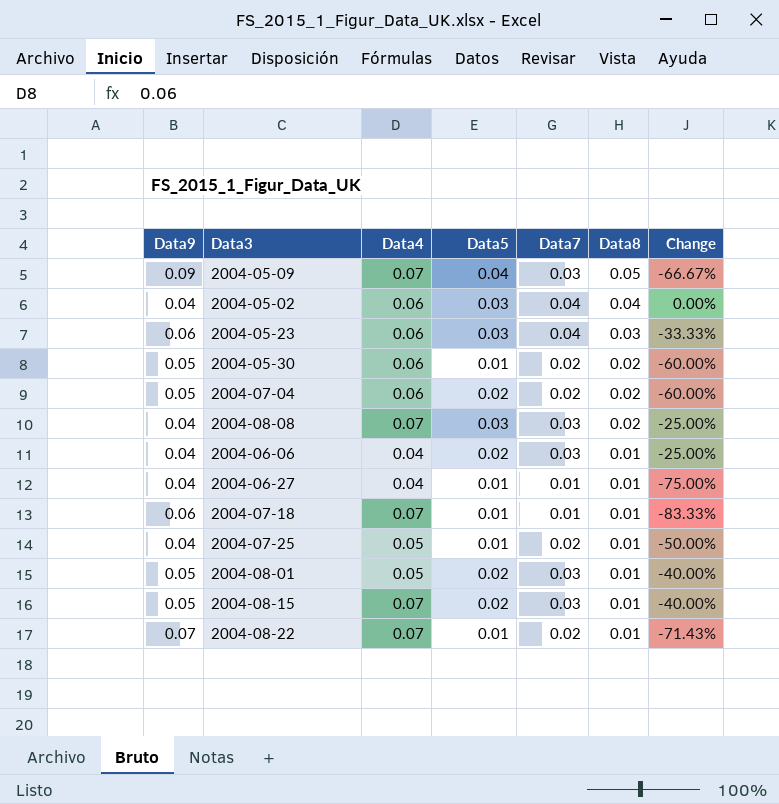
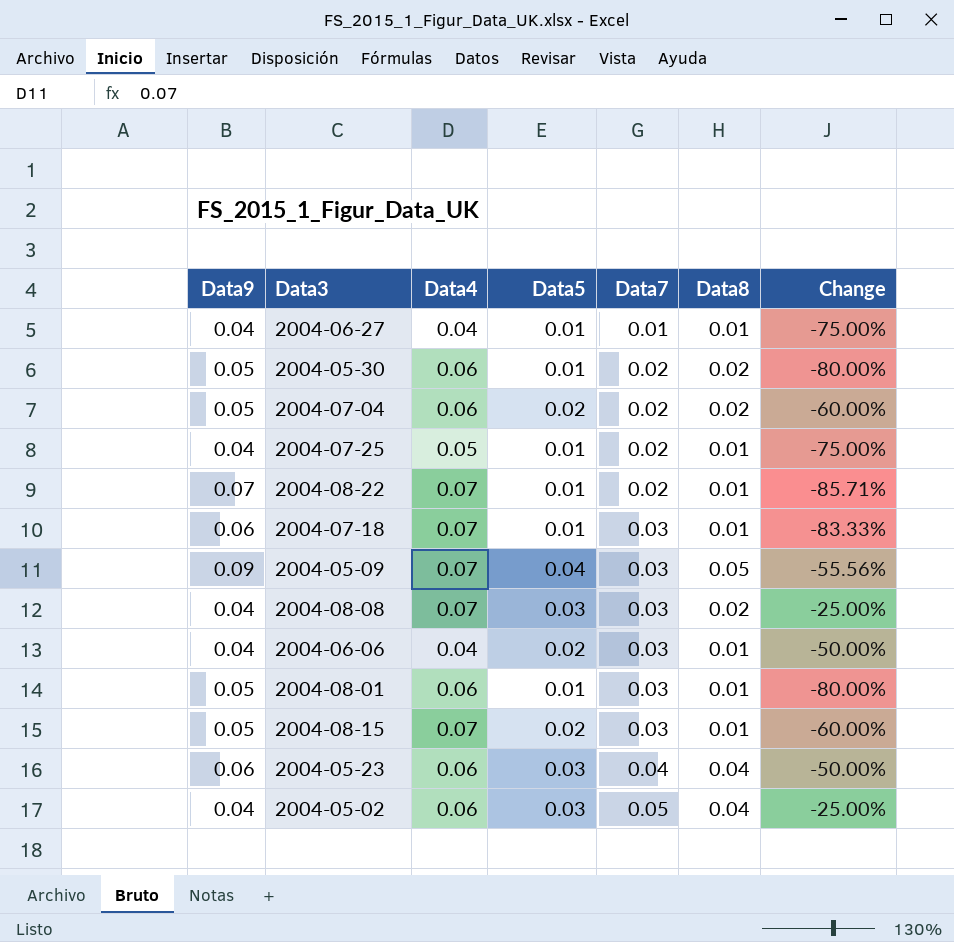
row order: Data8 descending -> Data7 ascending
column Change | formula: ([Data7] - [Data9]) / [Data9] -> ([Data5] - [Data9]) / [Data9]
2004-07-18 | Data7: 0.01 -> 0.03
2004-08-01 | Data4: 0.05 -> 0.06
2004-08-01 | Data5: 0.02 -> 0.01
2004-05-23 | Data8: 0.03 -> 0.04
2004-05-02 | Data7: 0.04 -> 0.05

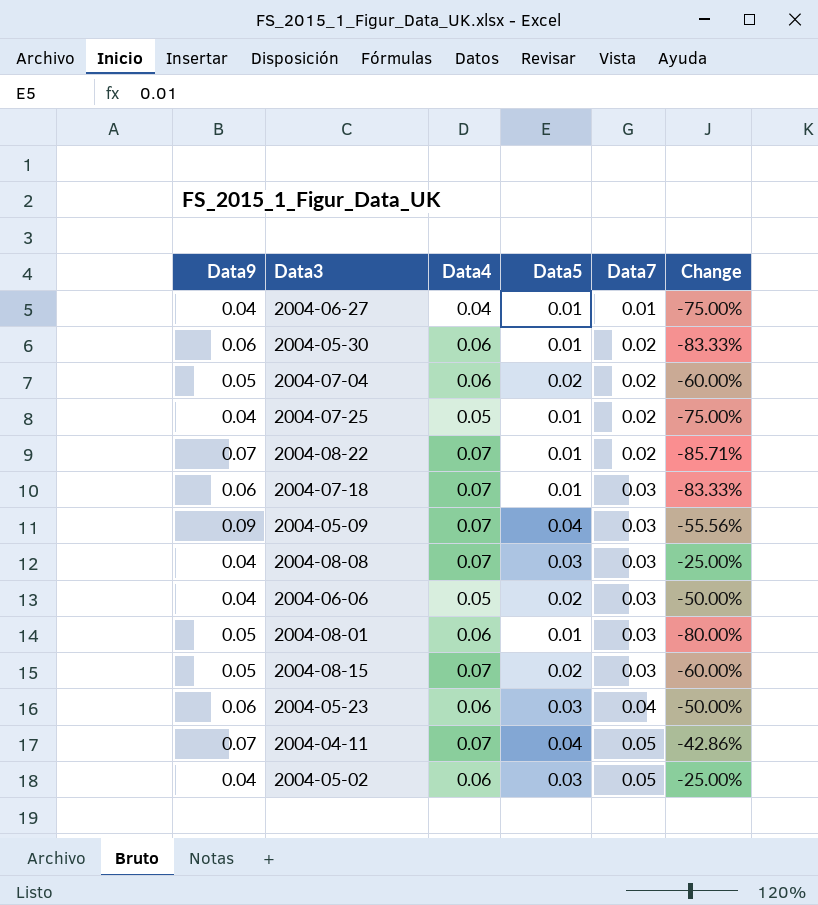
column Data8 | position: 6 -> none
2004-05-30 | Data9: 0.05 -> 0.06
2004-05-30 | Change: -80.00% -> -83.33%
2004-06-06 | Data4: 0.04 -> 0.05
row 2004-04-11: none -> 0.07 | 0.07 | 0.04 | 0.05 | -42.86%

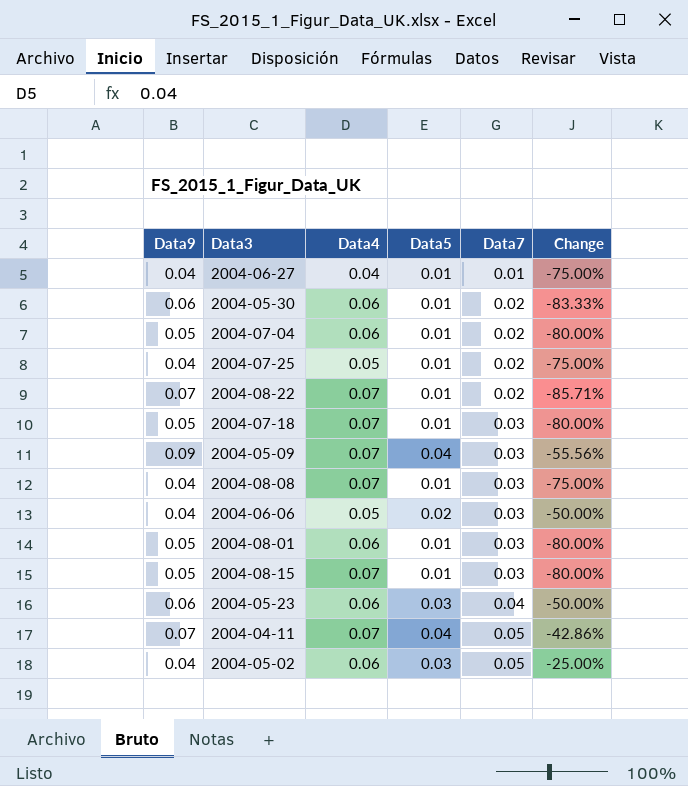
2004-07-04 | Data5: 0.02 -> 0.01
2004-07-04 | Change: -60.00% -> -80.00%
2004-07-18 | Data9: 0.06 -> 0.05
2004-07-18 | Change: -83.33% -> -80.00%
2004-08-08 | Data5: 0.03 -> 0.01
2004-08-08 | Change: -25.00% -> -75.00%
2004-08-15 | Data5: 0.02 -> 0.01
2004-08-15 | Change: -60.00% -> -80.00%

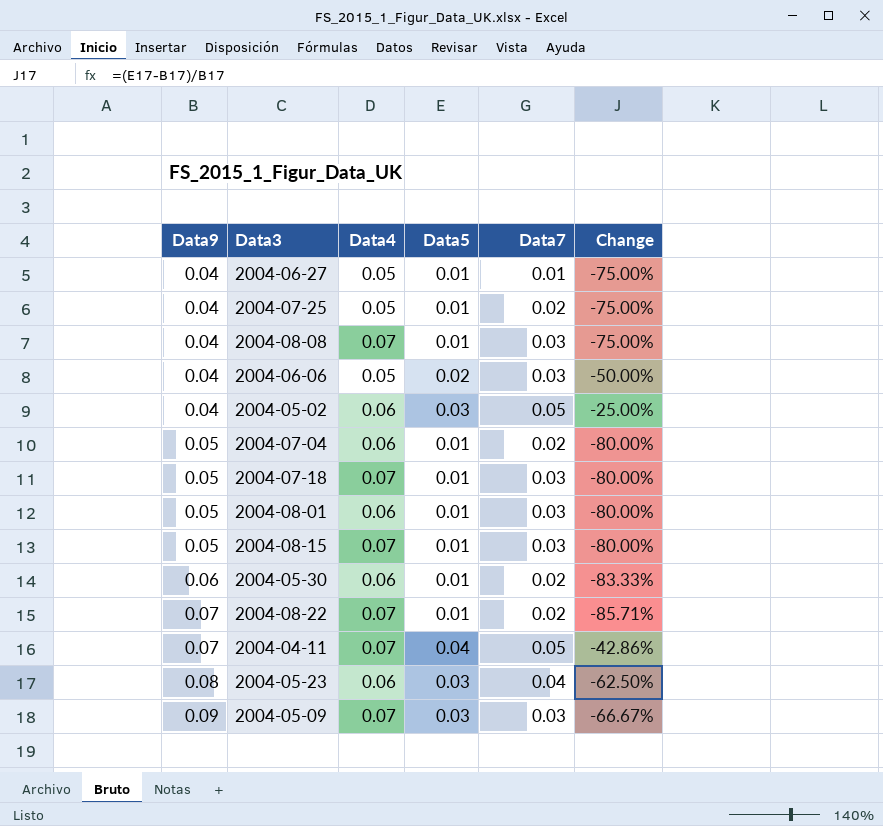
row order: Data7 ascending -> Data9 ascending
2004-06-27 | Data4: 0.04 -> 0.05
2004-05-23 | Data9: 0.06 -> 0.08
2004-05-23 | Change: -50.00% -> -62.50%
2004-05-09 | Data5: 0.04 -> 0.03
2004-05-09 | Change: -55.56% -> -66.67%

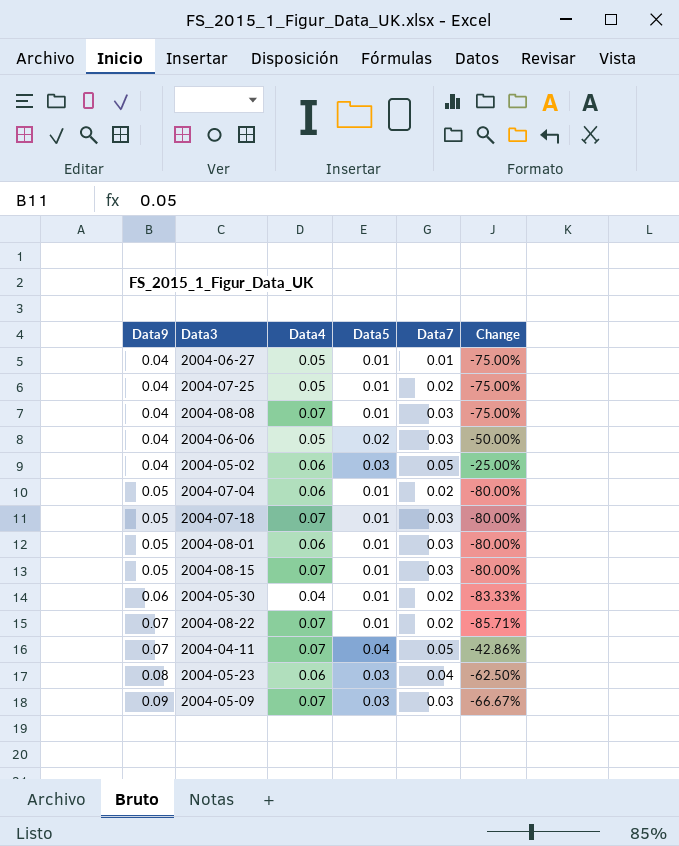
2004-05-30 | Data4: 0.06 -> 0.04

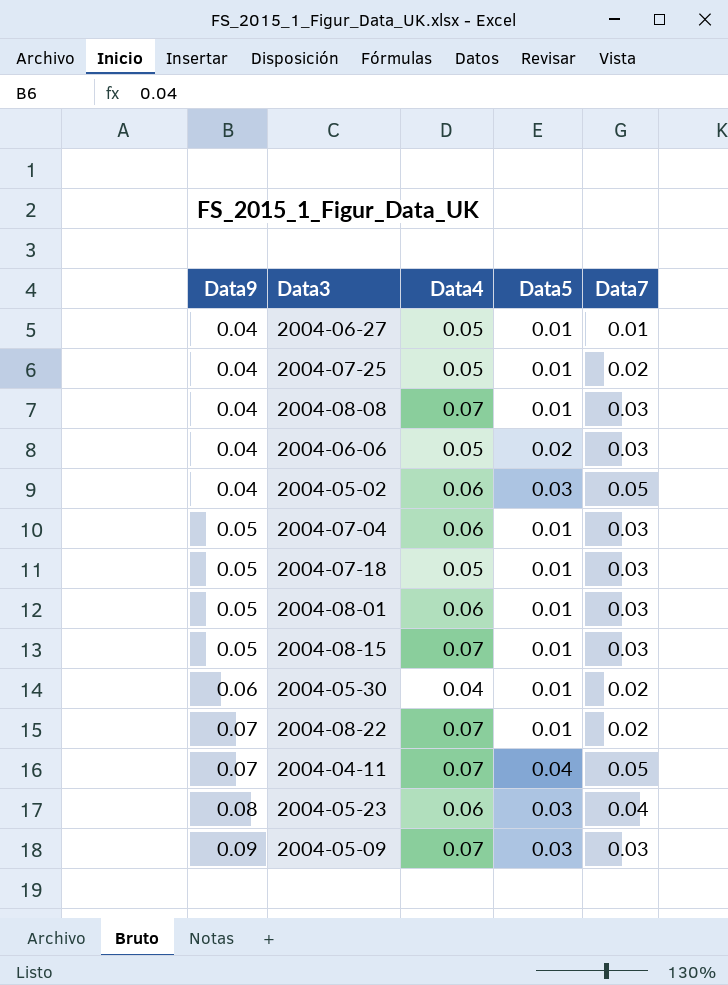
column Change | formula: ([Data5] - [Data9]) / [Data9] -> none
2004-07-04 | Data7: 0.02 -> 0.03
2004-07-18 | Data4: 0.07 -> 0.05

